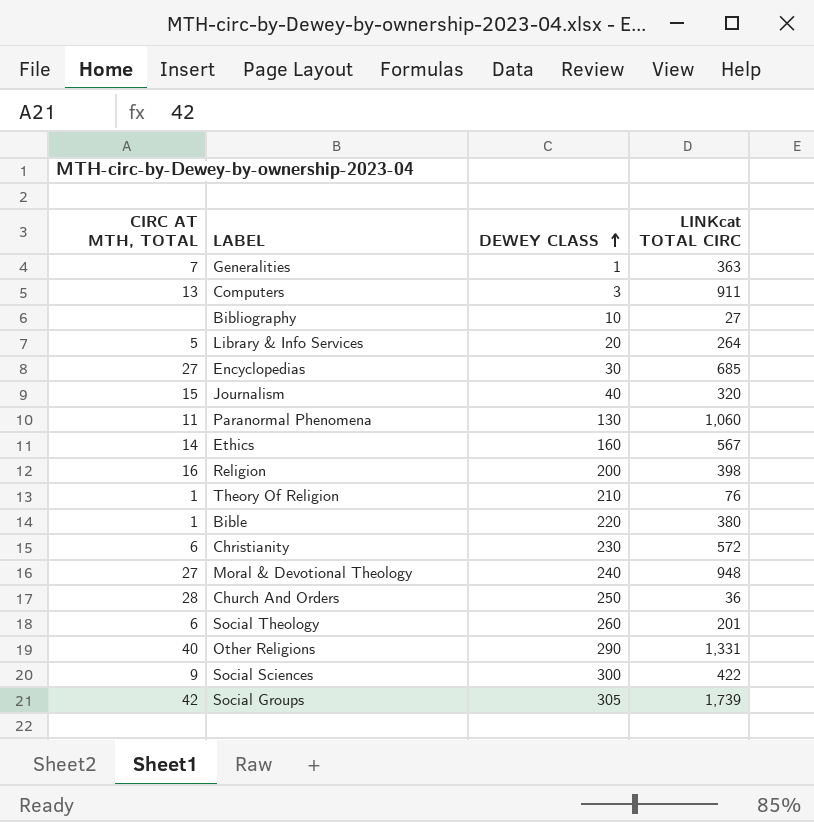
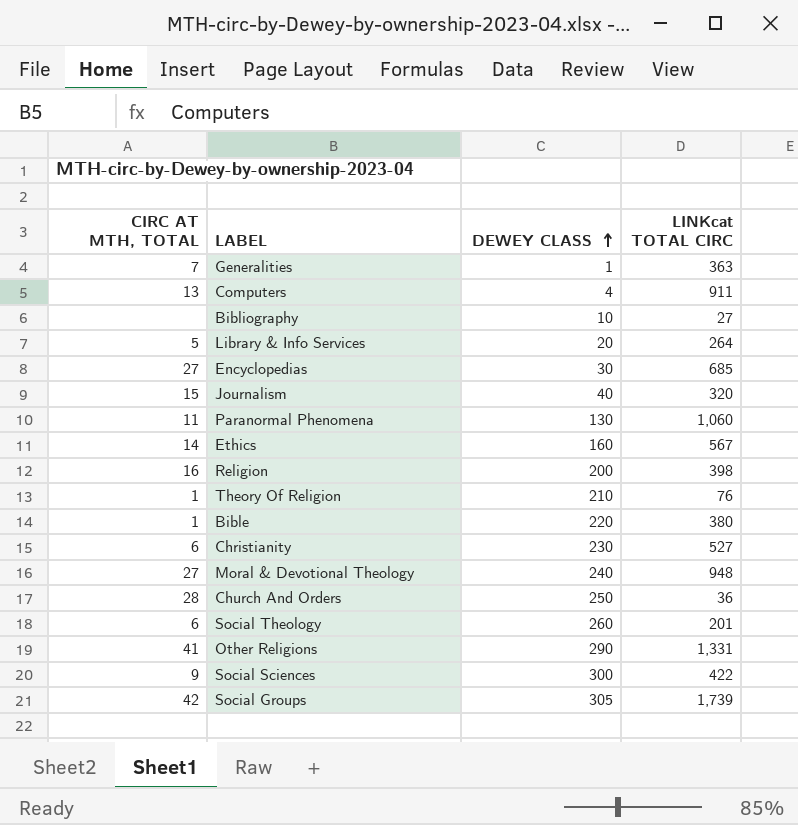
Computers | DEWEY CLASS: 3 -> 4
Christianity | LINKcat TOTAL CIRC: 572 -> 527
Other Religions | CIRC AT MTH, TOTAL: 40 -> 41

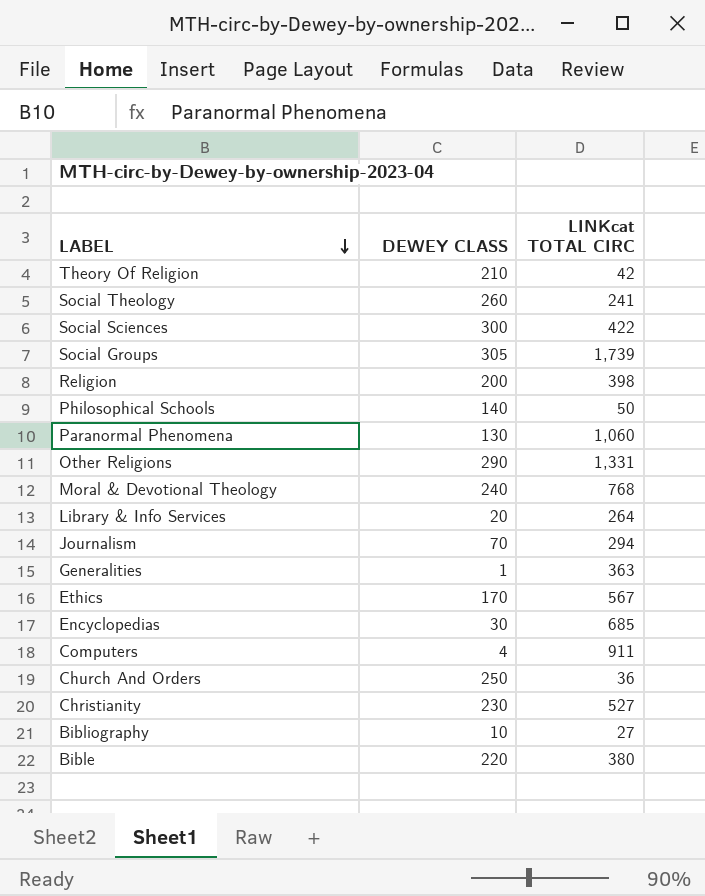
row order: DEWEY CLASS ascending -> LABEL descending
column CIRC AT MTH, TOTAL | position: 1 -> none
Theory Of Religion | LINKcat TOTAL CIRC: 76 -> 42
Social Theology | LINKcat TOTAL CIRC: 201 -> 241
row Philosophical Schools: none -> 140 | 50
Moral & Devotional Theology | LINKcat TOTAL CIRC: 948 -> 768
Journalism | DEWEY CLASS: 40 -> 70
Journalism | LINKcat TOTAL CIRC: 320 -> 294
Ethics | DEWEY CLASS: 160 -> 170

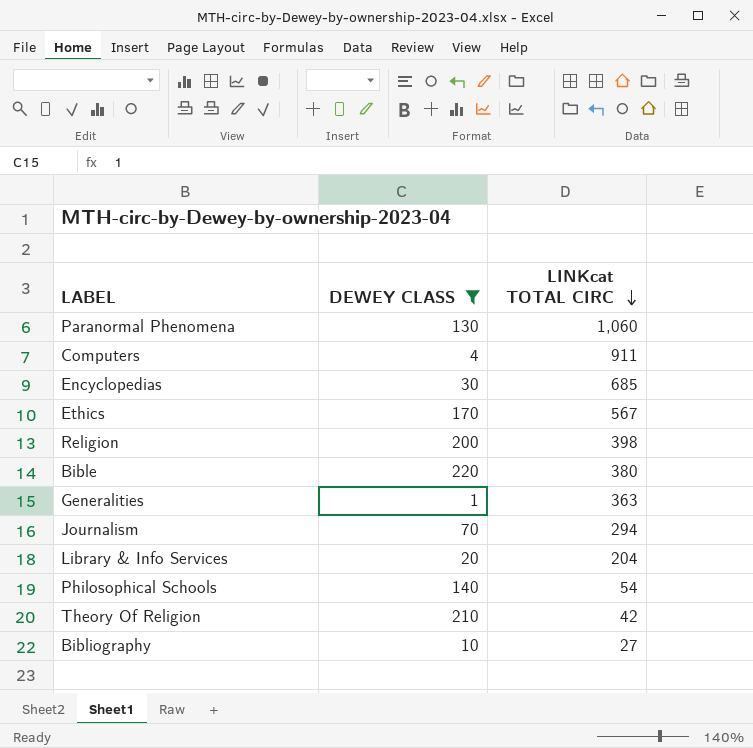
filter: none -> DEWEY CLASS <= 220
row order: LABEL descending -> LINKcat TOTAL CIRC descending
Library & Info Services | LINKcat TOTAL CIRC: 264 -> 204
Philosophical Schools | LINKcat TOTAL CIRC: 50 -> 54

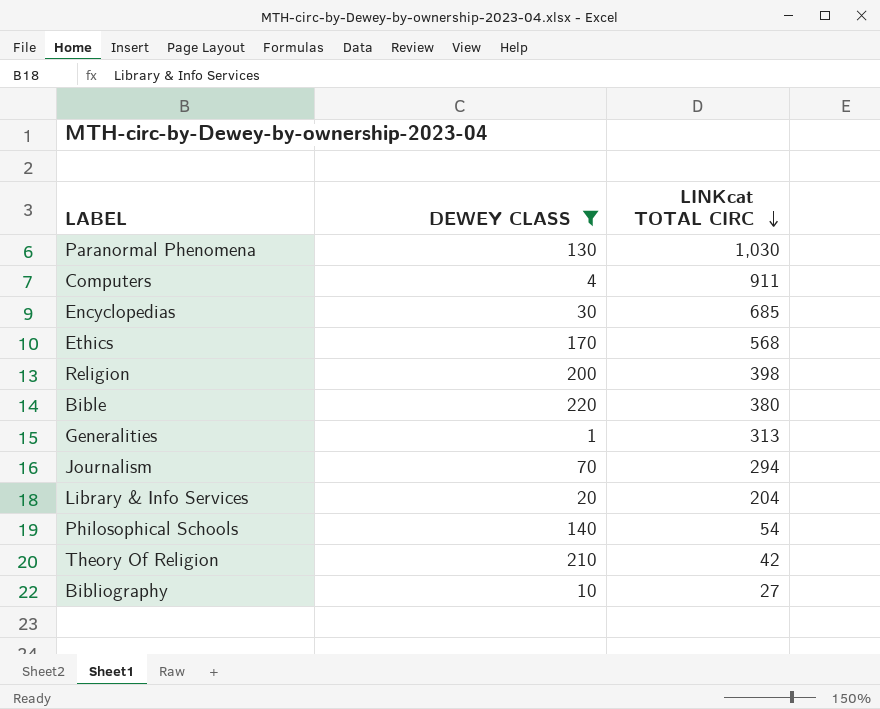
Paranormal Phenomena | LINKcat TOTAL CIRC: 1,060 -> 1,030
Ethics | LINKcat TOTAL CIRC: 567 -> 568
Generalities | LINKcat TOTAL CIRC: 363 -> 313

